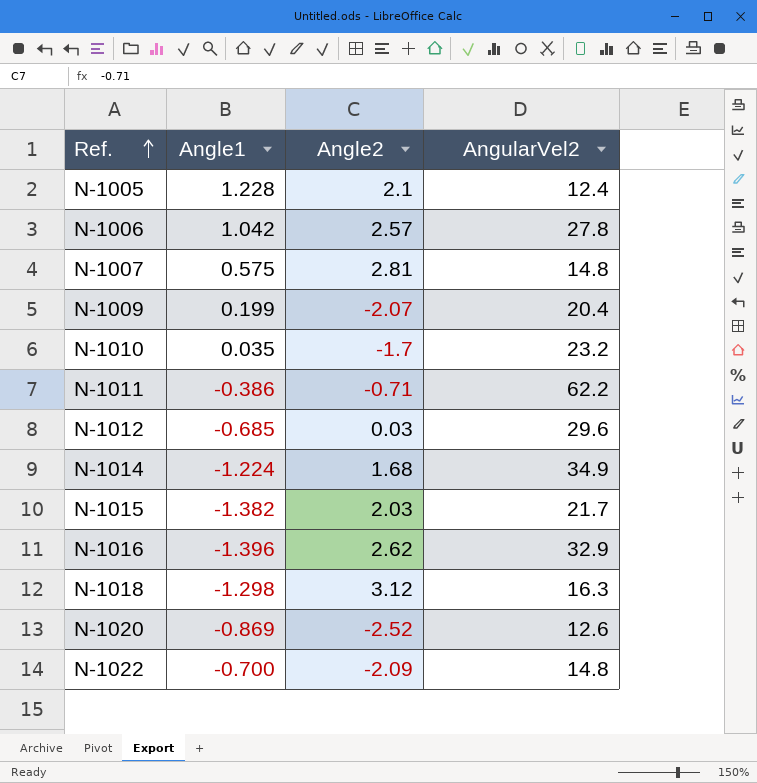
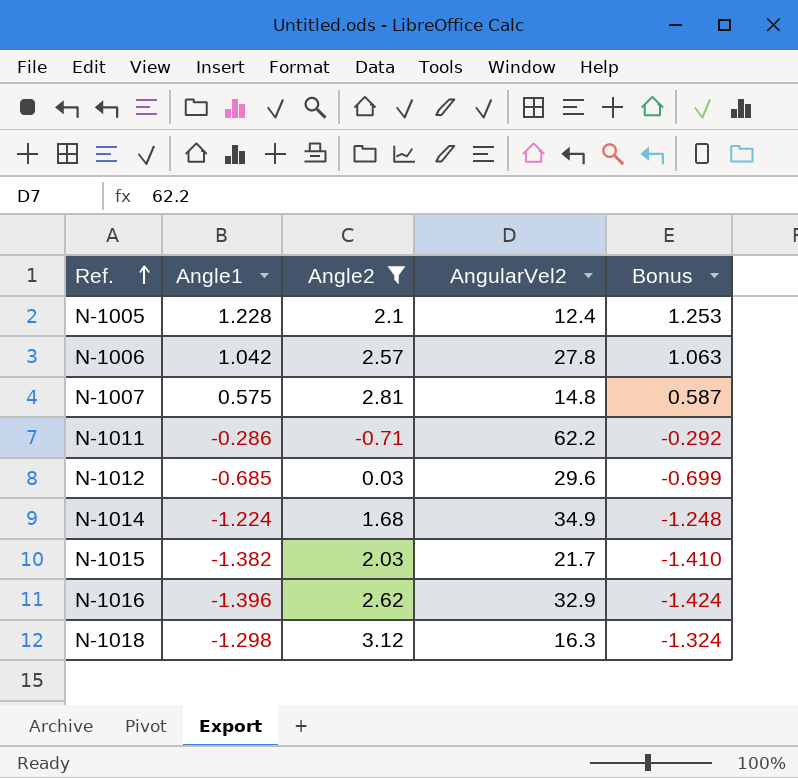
filter: none -> Angle2 >= -0.71
column Bonus | formula: none -> [Angle1] * 1.02
N-1011 | Angle1: -0.386 -> -0.286

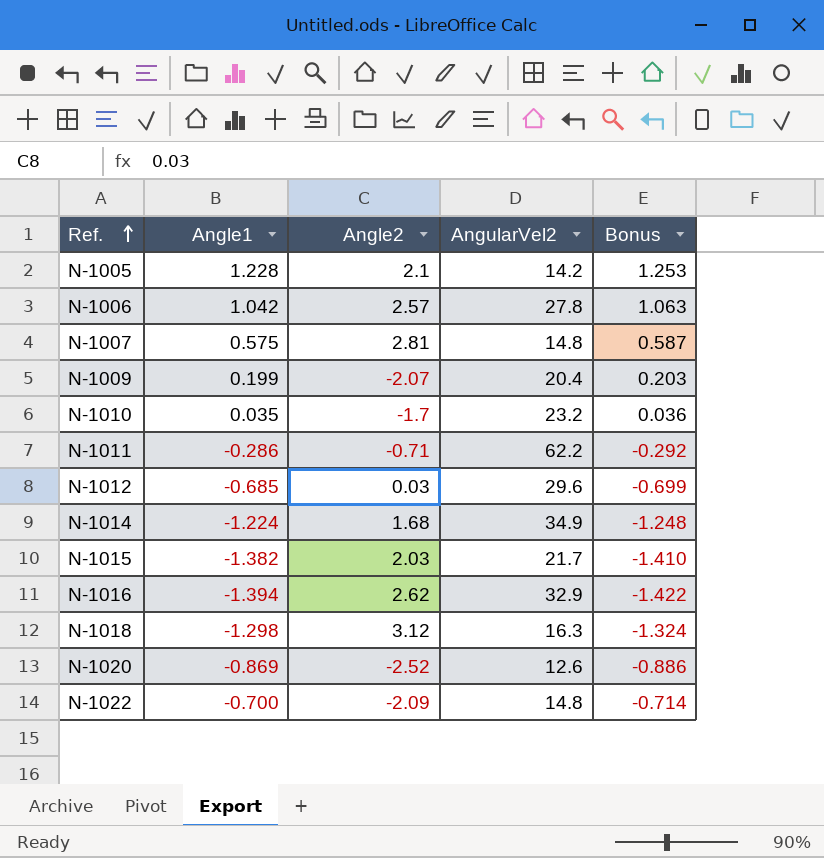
filter: Angle2 >= -0.71 -> none
N-1005 | AngularVel2: 12.4 -> 14.2
N-1016 | Angle1: -1.396 -> -1.394
N-1016 | Bonus: -1.424 -> -1.422

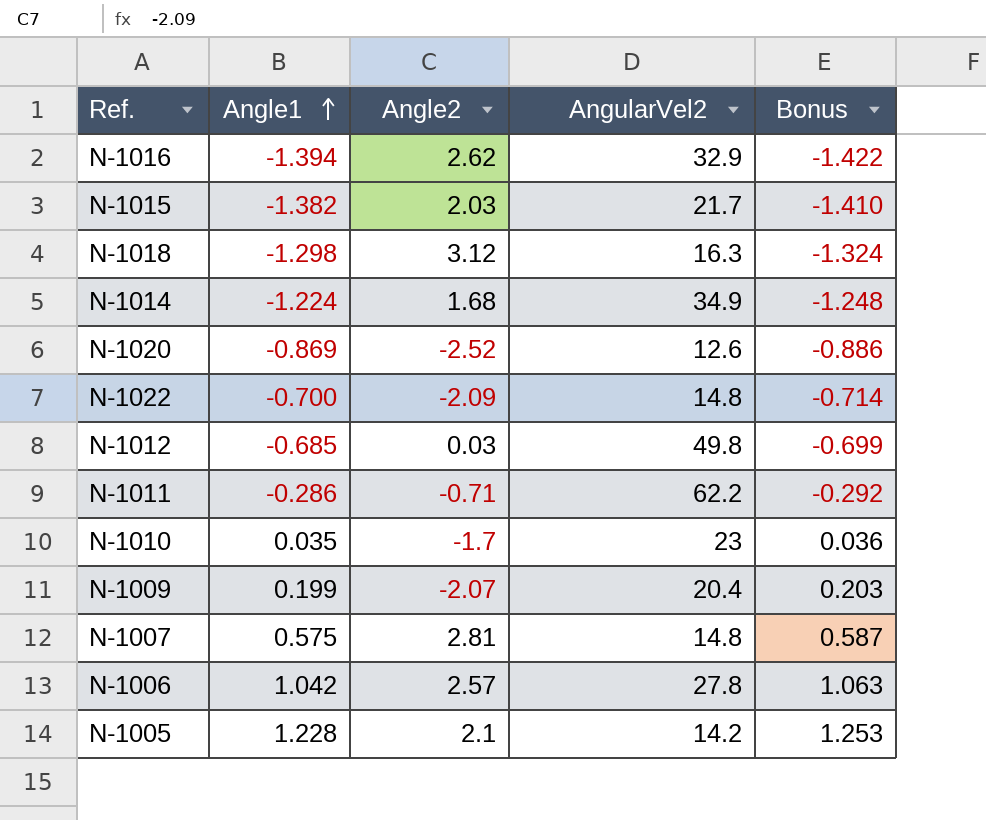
row order: Ref. ascending -> Angle1 ascending
N-1012 | AngularVel2: 29.6 -> 49.8
N-1010 | AngularVel2: 23.2 -> 23

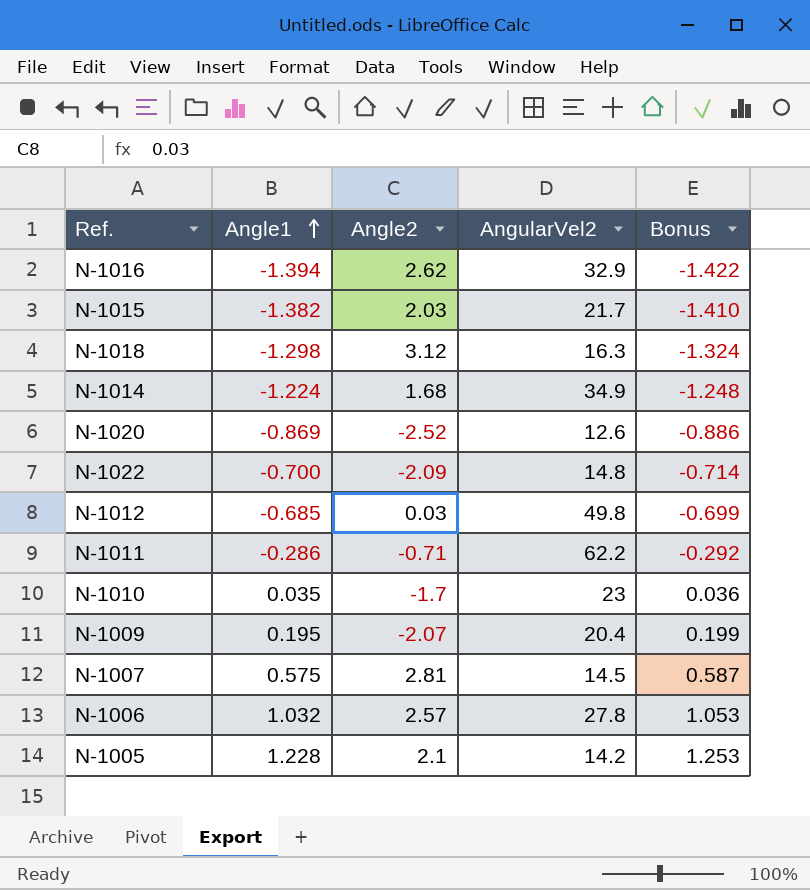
N-1009 | Angle1: 0.199 -> 0.195
N-1009 | Bonus: 0.203 -> 0.199
N-1007 | AngularVel2: 14.8 -> 14.5
N-1006 | Angle1: 1.042 -> 1.032
N-1006 | Bonus: 1.063 -> 1.053

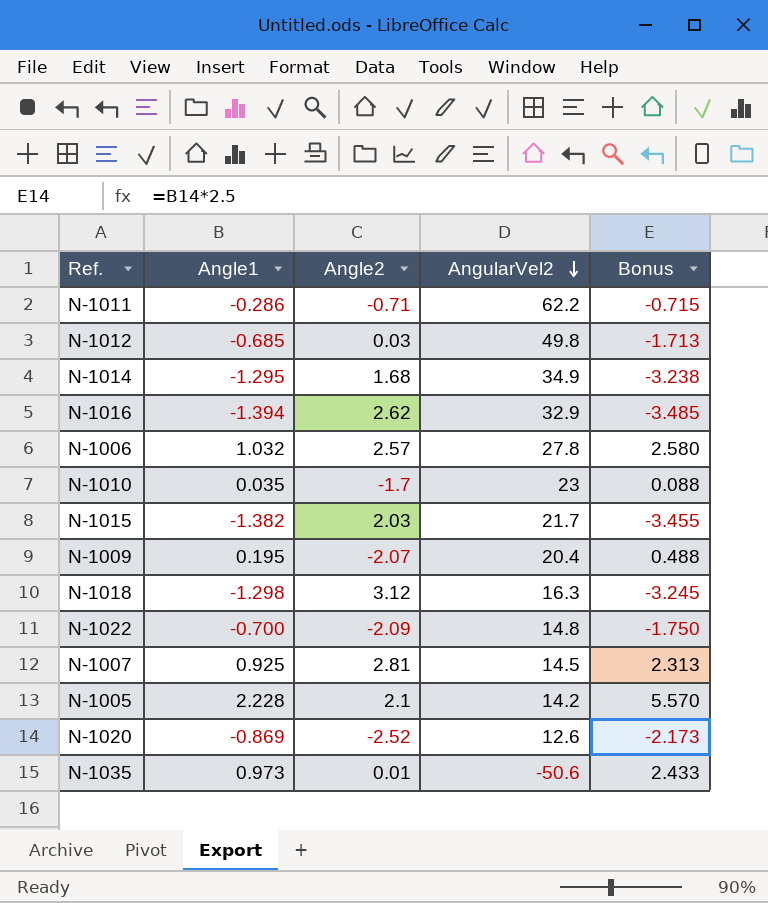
row order: Angle1 ascending -> AngularVel2 descending
column Bonus | formula: [Angle1] * 1.02 -> [Angle1] * 2.5
N-1014 | Angle1: -1.224 -> -1.295
N-1007 | Angle1: 0.575 -> 0.925
N-1005 | Angle1: 1.228 -> 2.228
row N-1035: none -> 0.973 | 0.01 | -50.6 | 2.433

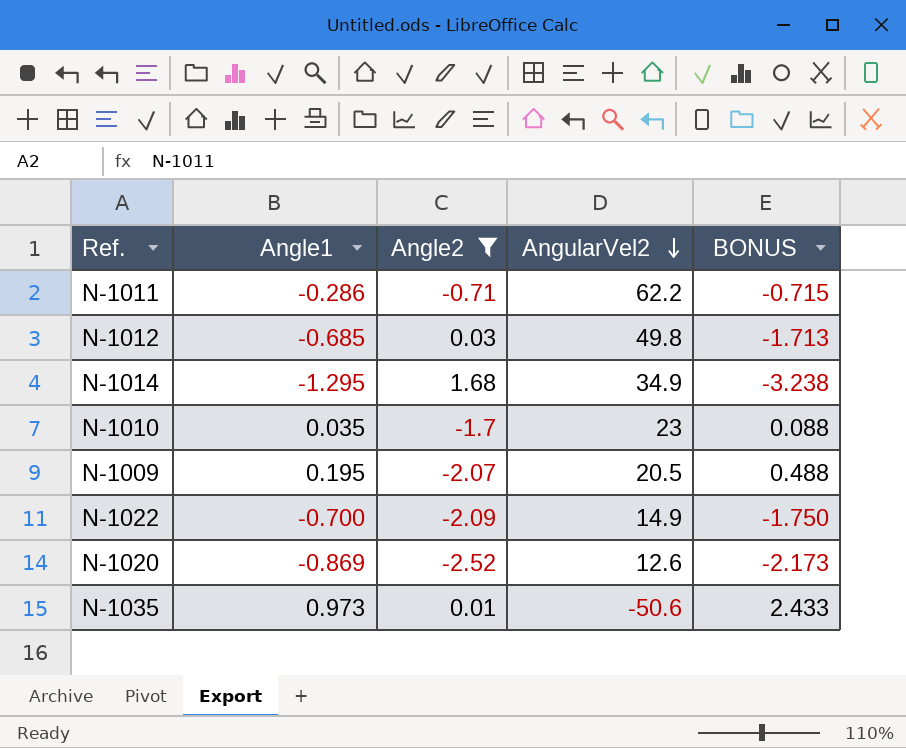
filter: none -> Angle2 <= 1.68
column name: Bonus -> BONUS
N-1009 | AngularVel2: 20.4 -> 20.5
N-1022 | AngularVel2: 14.8 -> 14.9

